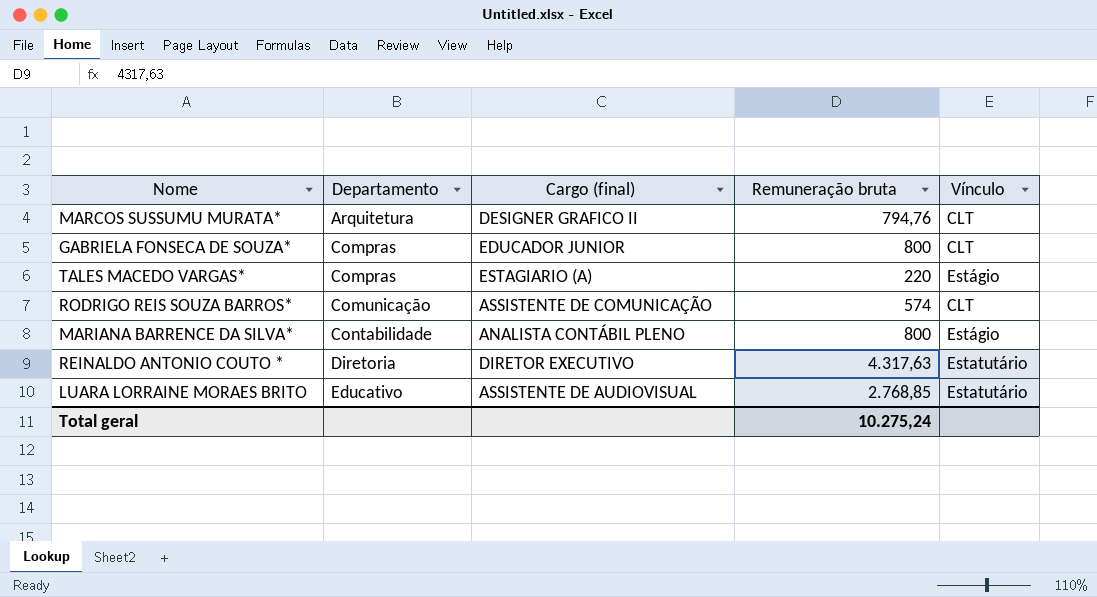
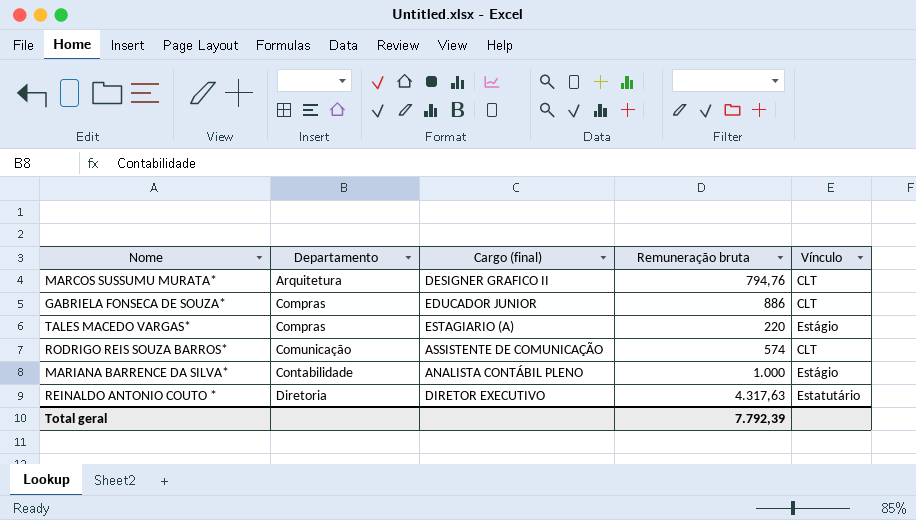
row LUARA LORRAINE MORAES BRITO: Educativo | ASSISTENTE DE AUDIOVISUAL | 2.768,85 | Estatutário -> none
GABRIELA FONSECA DE SOUZA* | Remuneração bruta: 800 -> 886
MARIANA BARRENCE DA SILVA* | Remuneração bruta: 800 -> 1.000
Total geral | Remuneração bruta: 10.275,24 -> 7.792,39

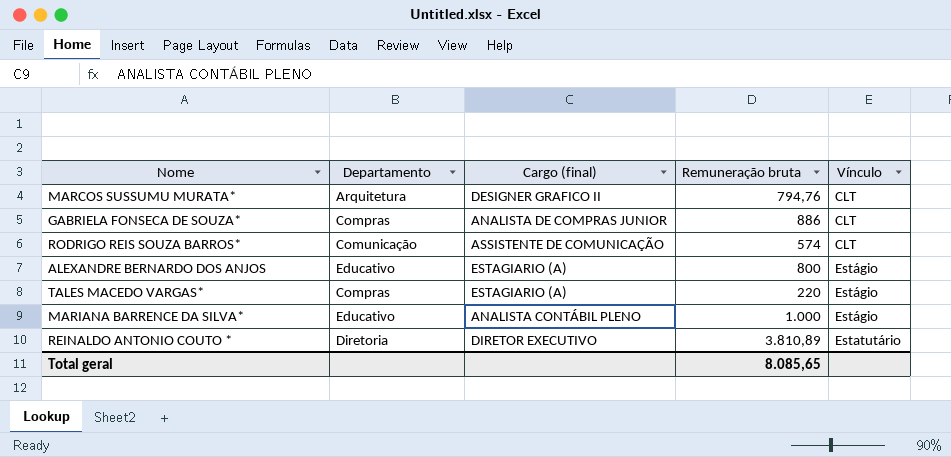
row order: Departamento ascending -> Vínculo ascending
GABRIELA FONSECA DE SOUZA* | Cargo (final): EDUCADOR JUNIOR -> ANALISTA DE COMPRAS JUNIOR
row ALEXANDRE BERNARDO DOS ANJOS: none -> Educativo | ESTAGIARIO (A) | 800 | Estágio
MARIANA BARRENCE DA SILVA* | Departamento: Contabilidade -> Educativo
REINALDO ANTONIO COUTO * | Remuneração bruta: 4.317,63 -> 3.810,89
Total geral | Remuneração bruta: 7.792,39 -> 8.085,65

